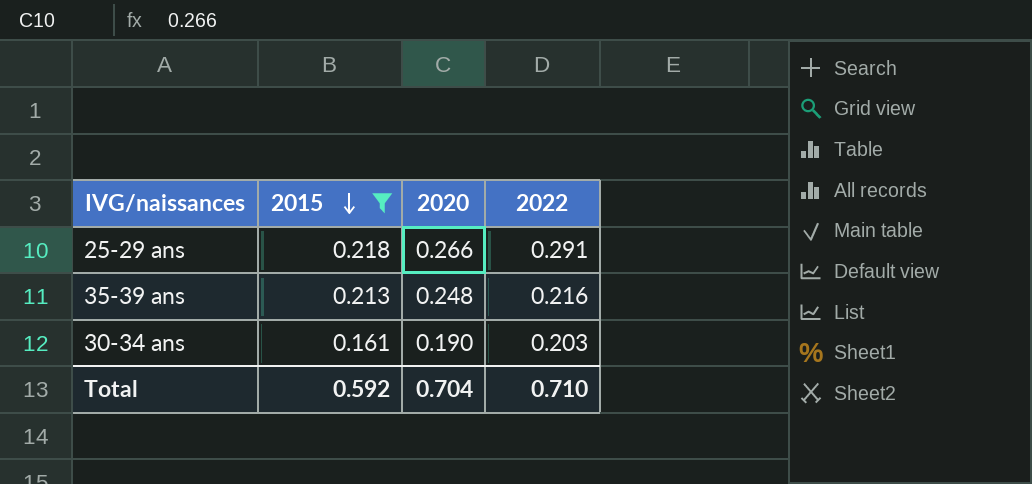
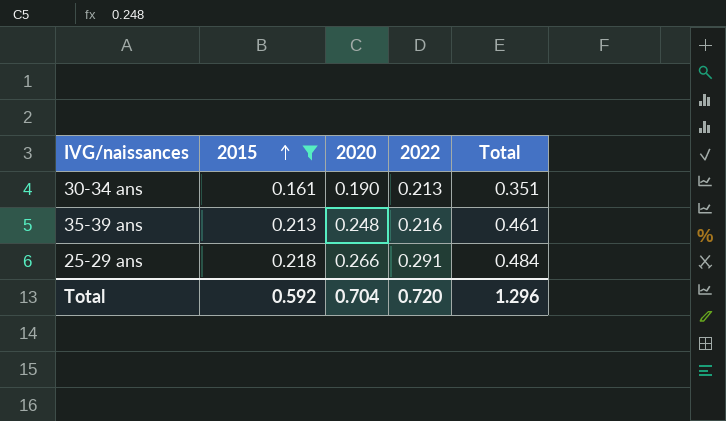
row order: 2015 descending -> 2015 ascending
column Total | formula: none -> [2015] + [2020]
30-34 ans | 2022: 0.203 -> 0.213
Total | 2022: 0.710 -> 0.720

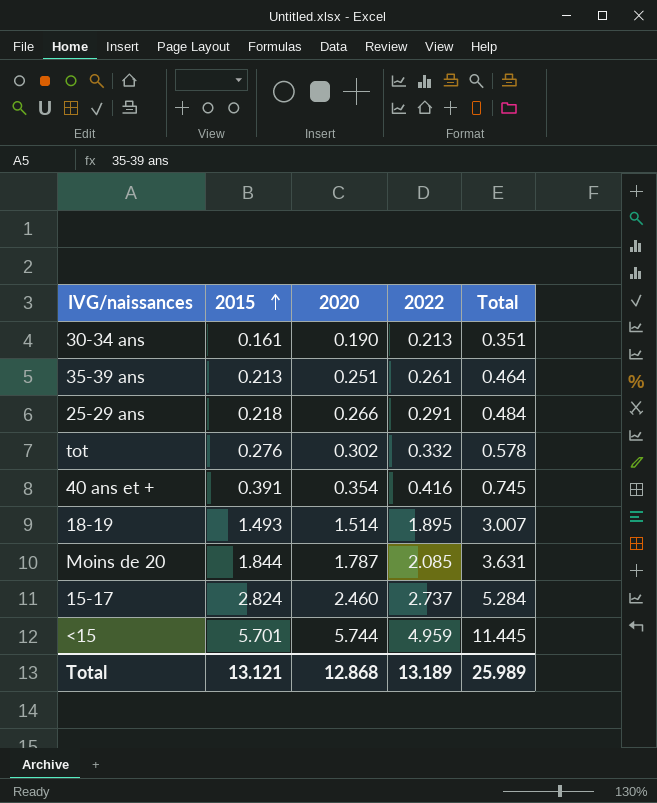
filter: 2015 <= 0.218 -> none
35-39 ans | 2020: 0.248 -> 0.251
35-39 ans | 2022: 0.216 -> 0.261
35-39 ans | Total: 0.461 -> 0.464
Total | 2015: 0.592 -> 13.121
Total | 2020: 0.704 -> 12.868
Total | 2022: 0.720 -> 13.189
Total | Total: 1.296 -> 25.989

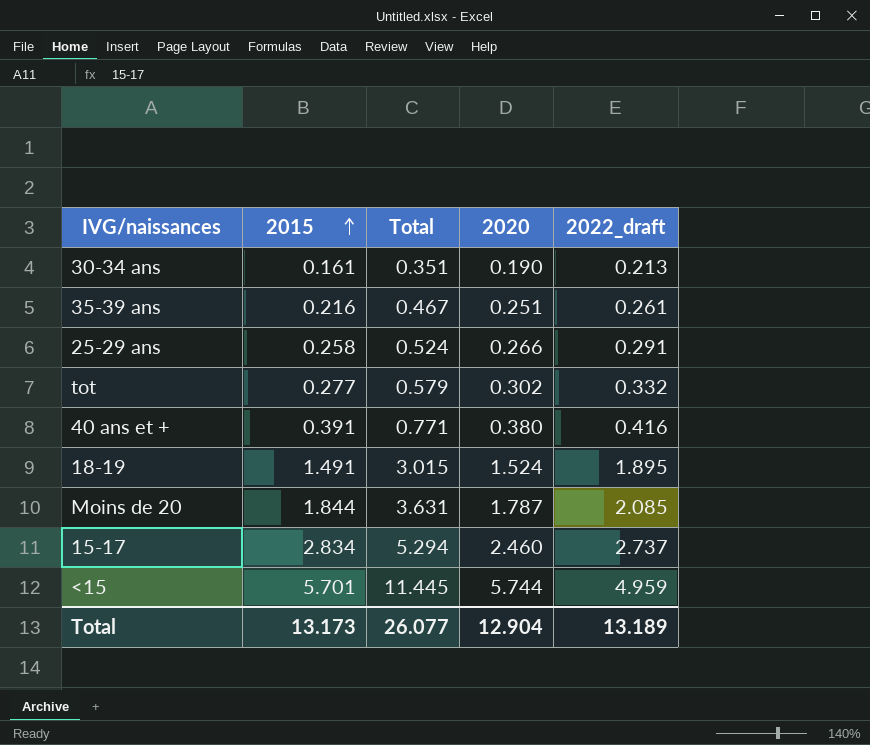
column Total | position: 5 -> 3
column name: 2022 -> 2022_draft
35-39 ans | 2015: 0.213 -> 0.216
35-39 ans | Total: 0.464 -> 0.467
25-29 ans | 2015: 0.218 -> 0.258
25-29 ans | Total: 0.484 -> 0.524
tot | 2015: 0.276 -> 0.277
tot | Total: 0.578 -> 0.579
40 ans et + | Total: 0.745 -> 0.771
40 ans et + | 2020: 0.354 -> 0.380
18-19 | 2015: 1.493 -> 1.491
18-19 | Total: 3.007 -> 3.015
18-19 | 2020: 1.514 -> 1.524
15-17 | 2015: 2.824 -> 2.834
15-17 | Total: 5.284 -> 5.294
Total | 2015: 13.121 -> 13.173
Total | Total: 25.989 -> 26.077
Total | 2020: 12.868 -> 12.904

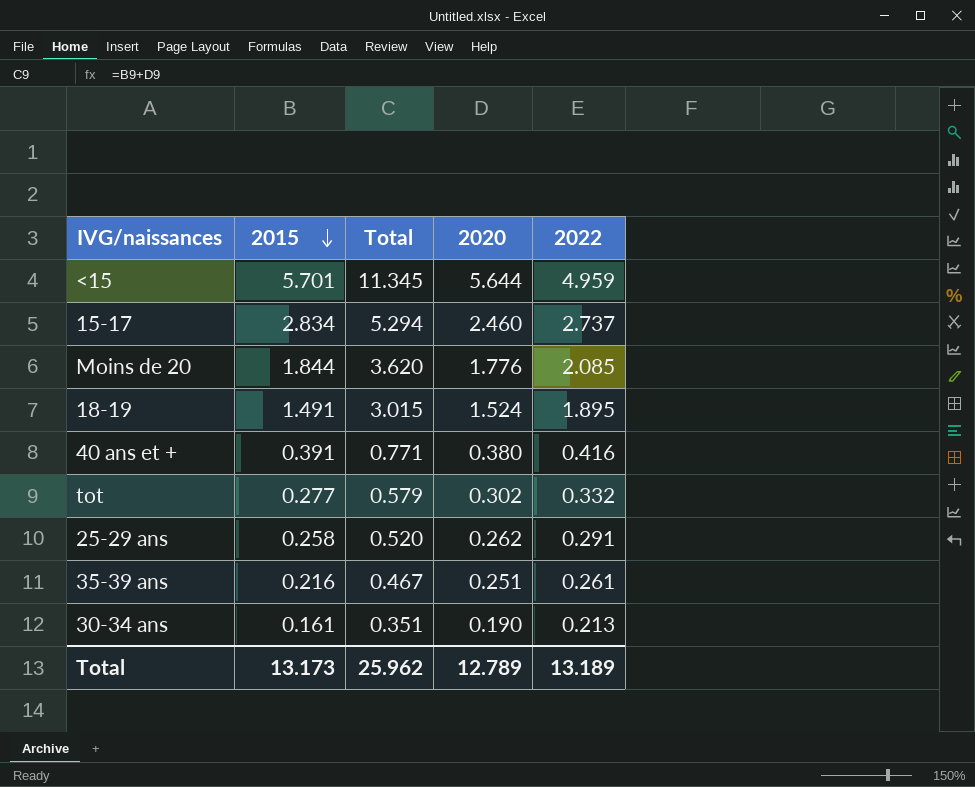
row order: 2015 ascending -> 2015 descending
column name: 2022_draft -> 2022
<15 | Total: 11.445 -> 11.345
<15 | 2020: 5.744 -> 5.644
Moins de 20 | Total: 3.631 -> 3.620
Moins de 20 | 2020: 1.787 -> 1.776
25-29 ans | Total: 0.524 -> 0.520
25-29 ans | 2020: 0.266 -> 0.262
Total | Total: 26.077 -> 25.962
Total | 2020: 12.904 -> 12.789

